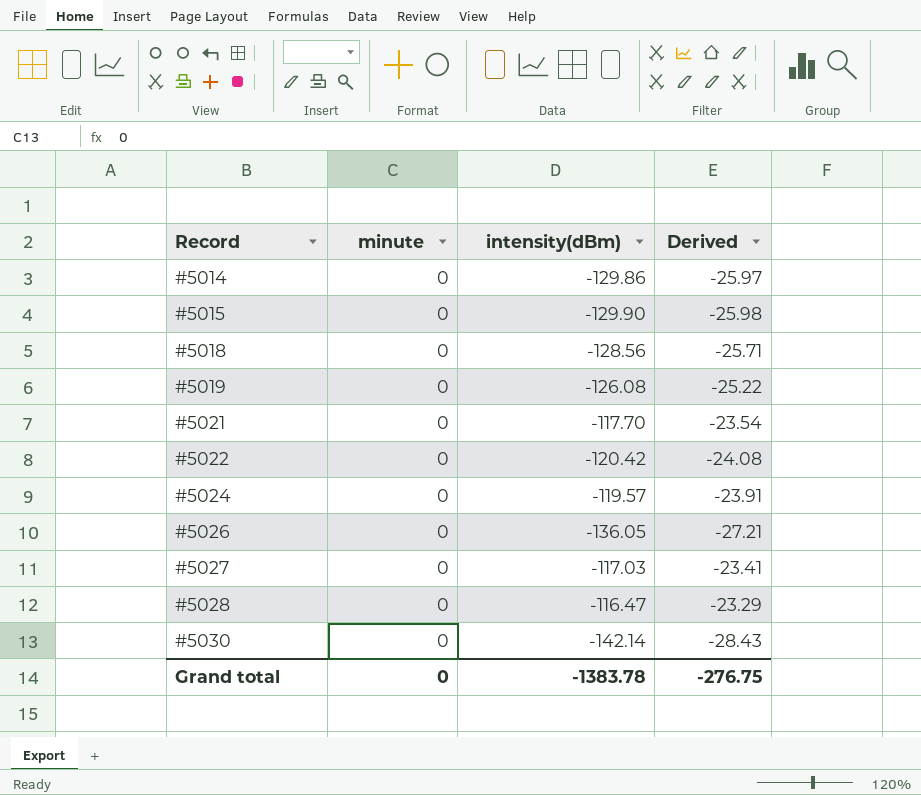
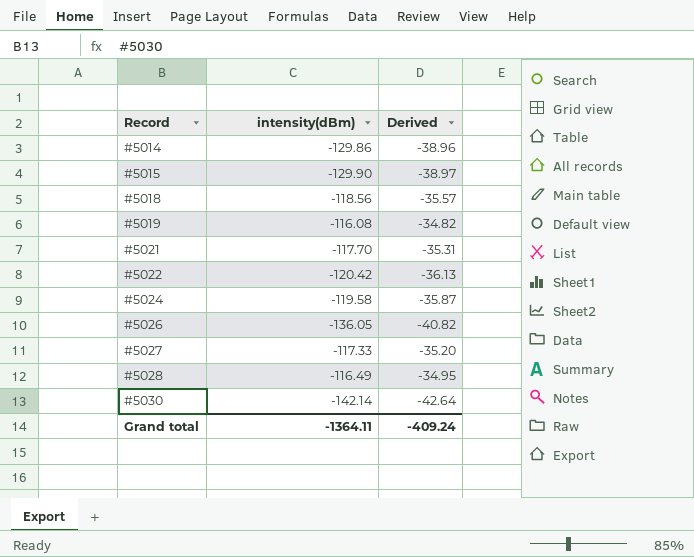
column minute | position: 2 -> none
column Derived | formula: [intensity(dBm)] * 0.2 -> [intensity(dBm)] * 0.3
#5018 | intensity(dBm): -128.56 -> -118.56
#5019 | intensity(dBm): -126.08 -> -116.08
#5024 | intensity(dBm): -119.57 -> -119.58
#5027 | intensity(dBm): -117.03 -> -117.33
#5028 | intensity(dBm): -116.47 -> -116.49
Grand total | intensity(dBm): -1383.78 -> -1364.11
Grand total | Derived: -276.75 -> -409.24

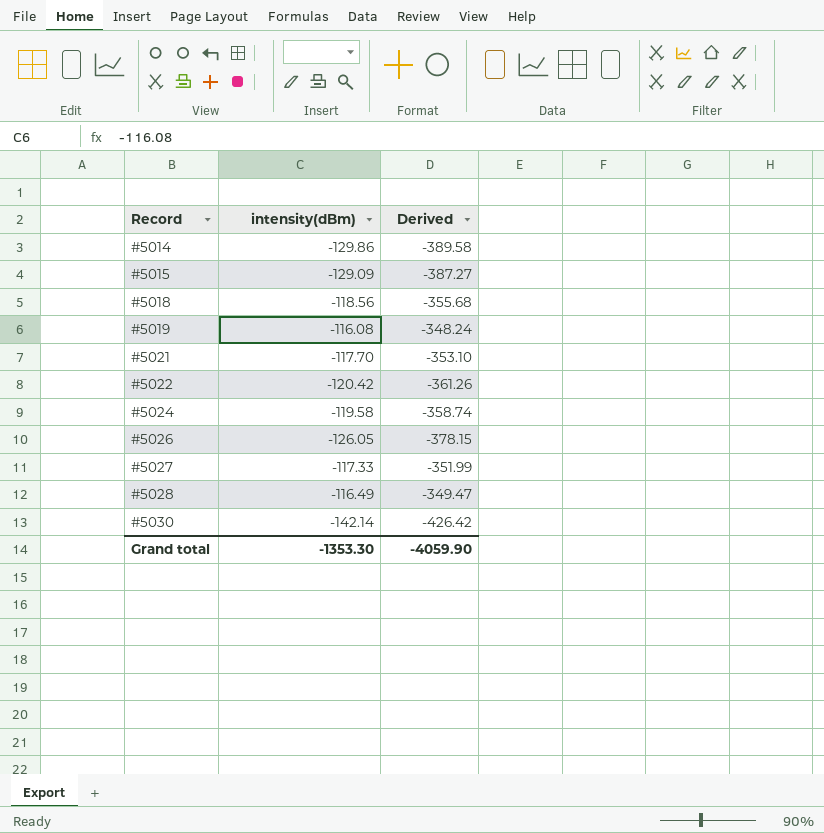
column Derived | formula: [intensity(dBm)] * 0.3 -> [intensity(dBm)] * 3
#5015 | intensity(dBm): -129.90 -> -129.09
#5026 | intensity(dBm): -136.05 -> -126.05
Grand total | intensity(dBm): -1364.11 -> -1353.30
Grand total | Derived: -409.24 -> -4059.90

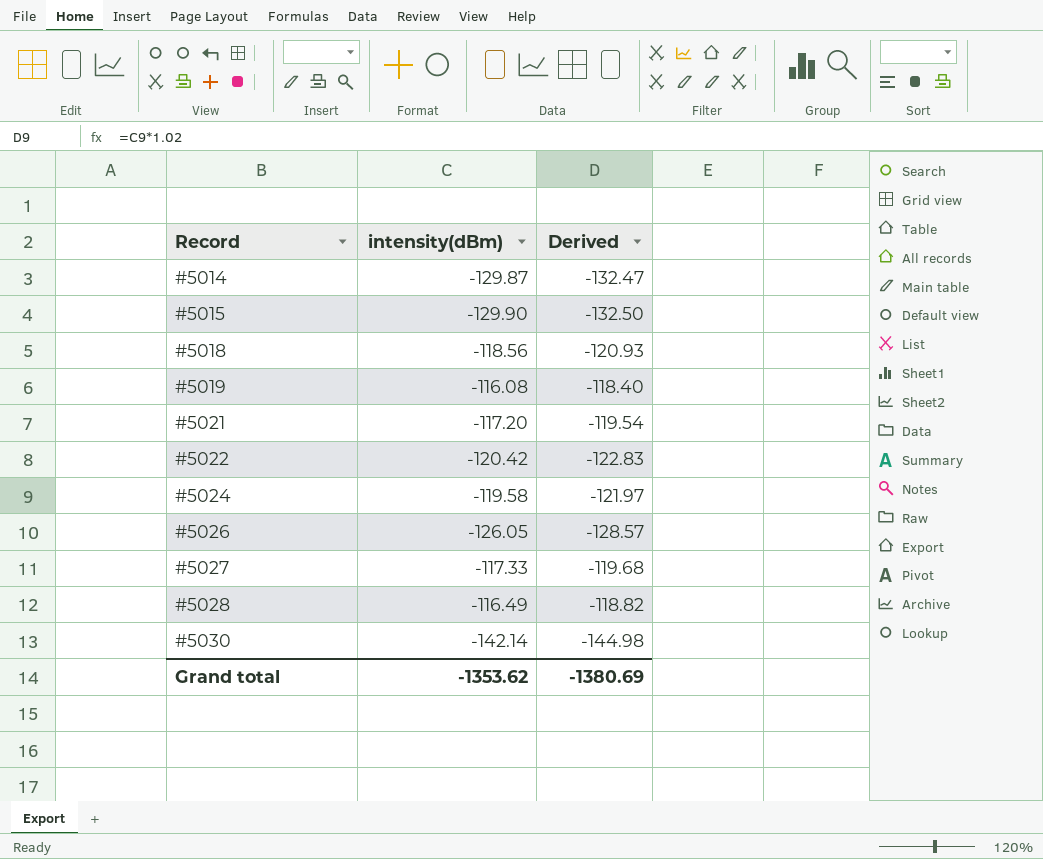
column Derived | formula: [intensity(dBm)] * 3 -> [intensity(dBm)] * 1.02
#5014 | intensity(dBm): -129.86 -> -129.87
#5015 | intensity(dBm): -129.09 -> -129.90
#5021 | intensity(dBm): -117.70 -> -117.20
Grand total | intensity(dBm): -1353.30 -> -1353.62
Grand total | Derived: -4059.90 -> -1380.69

